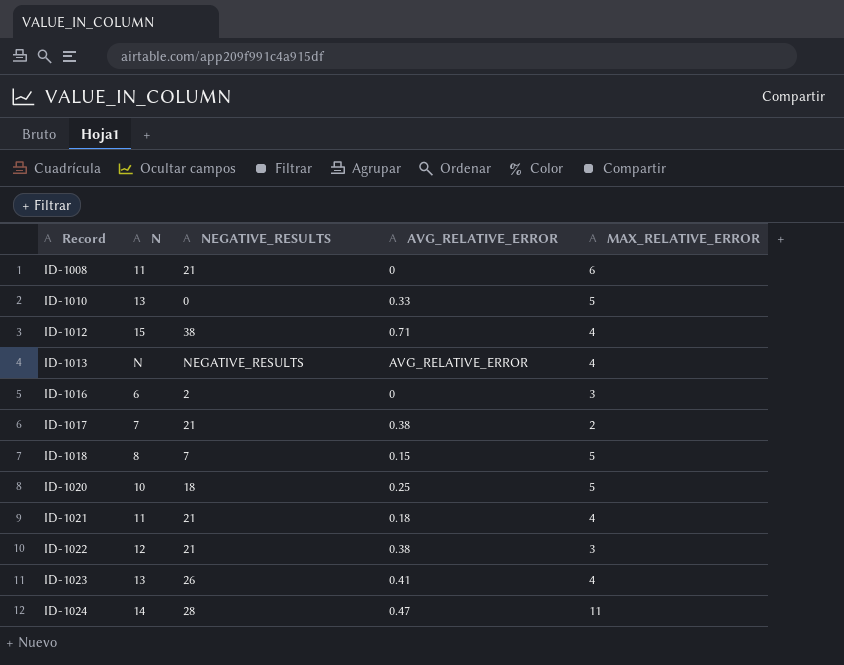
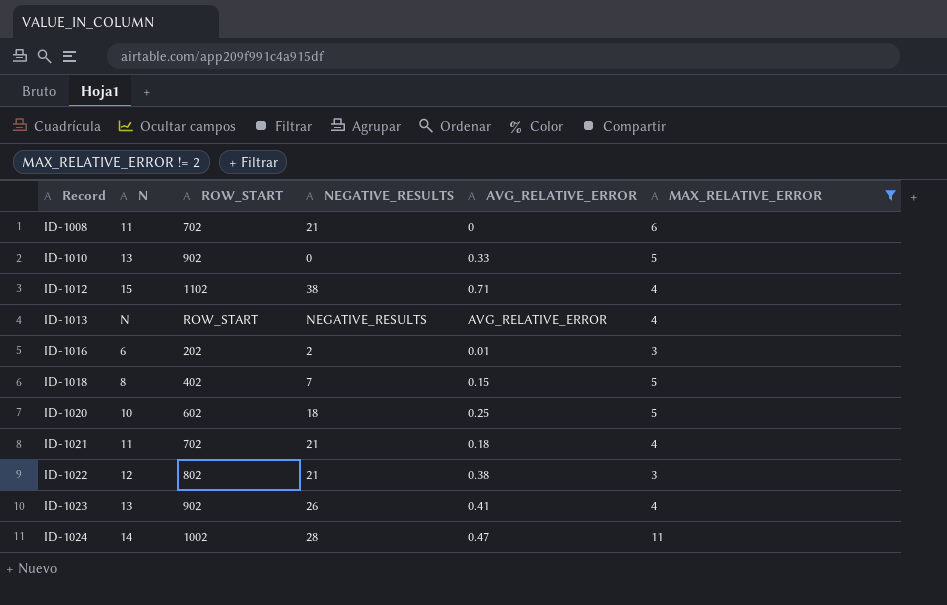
filter: none -> MAX_RELATIVE_ERROR != 2
column ROW_START | position: none -> 3
ID-1016 | AVG_RELATIVE_ERROR: 0 -> 0.01

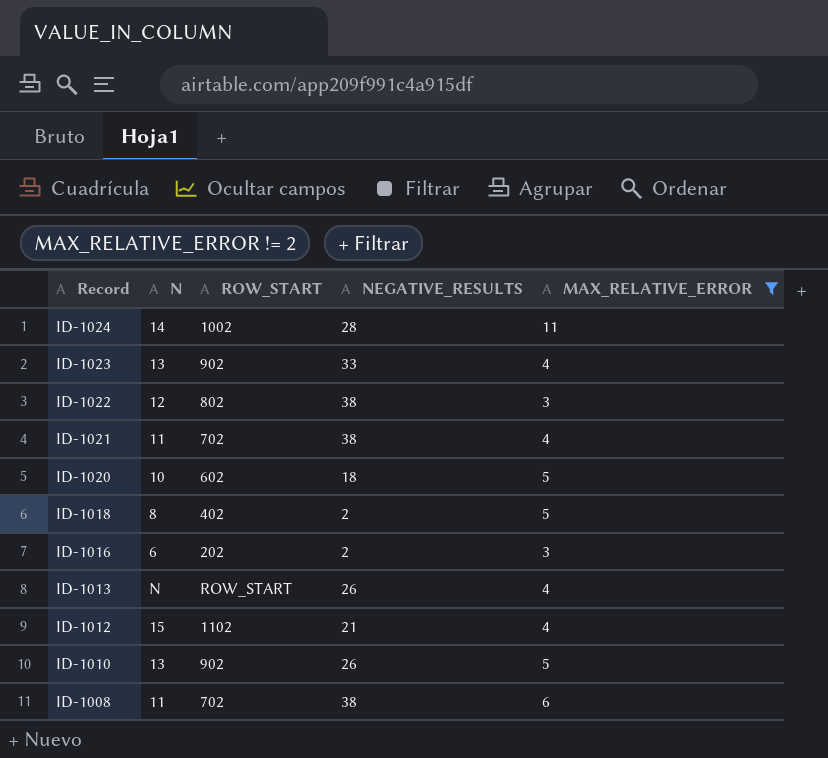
row order: Record ascending -> Record descending
column AVG_RELATIVE_ERROR | position: 5 -> none
ID-1023 | NEGATIVE_RESULTS: 26 -> 33
ID-1022 | NEGATIVE_RESULTS: 21 -> 38
ID-1021 | NEGATIVE_RESULTS: 21 -> 38
ID-1018 | NEGATIVE_RESULTS: 7 -> 2
ID-1013 | NEGATIVE_RESULTS: NEGATIVE_RESULTS -> 26
ID-1012 | NEGATIVE_RESULTS: 38 -> 21
ID-1010 | NEGATIVE_RESULTS: 0 -> 26
ID-1008 | NEGATIVE_RESULTS: 21 -> 38

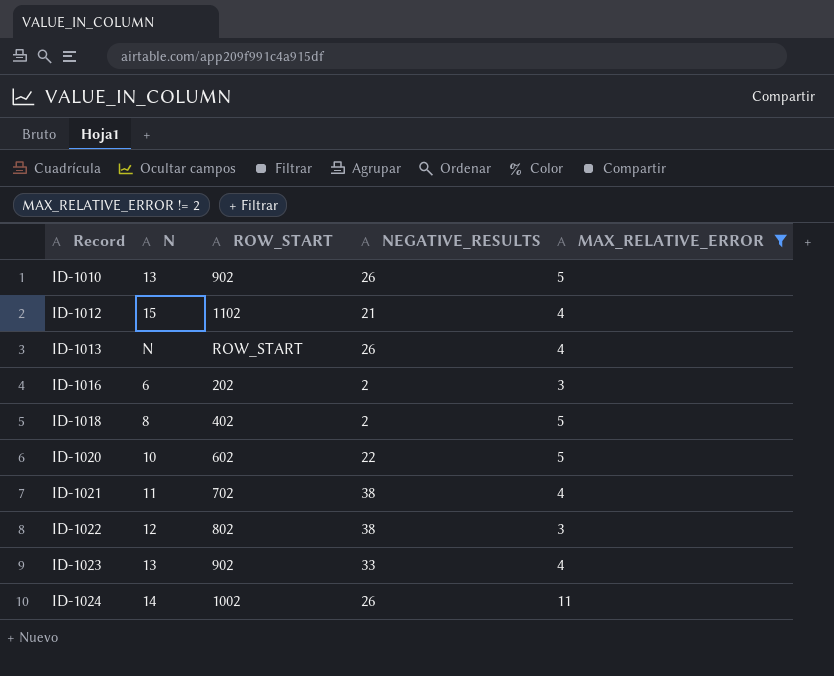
row order: Record descending -> Record ascending
row ID-1008: 11 | 702 | 38 | 6 -> none
ID-1020 | NEGATIVE_RESULTS: 18 -> 22
ID-1024 | NEGATIVE_RESULTS: 28 -> 26

